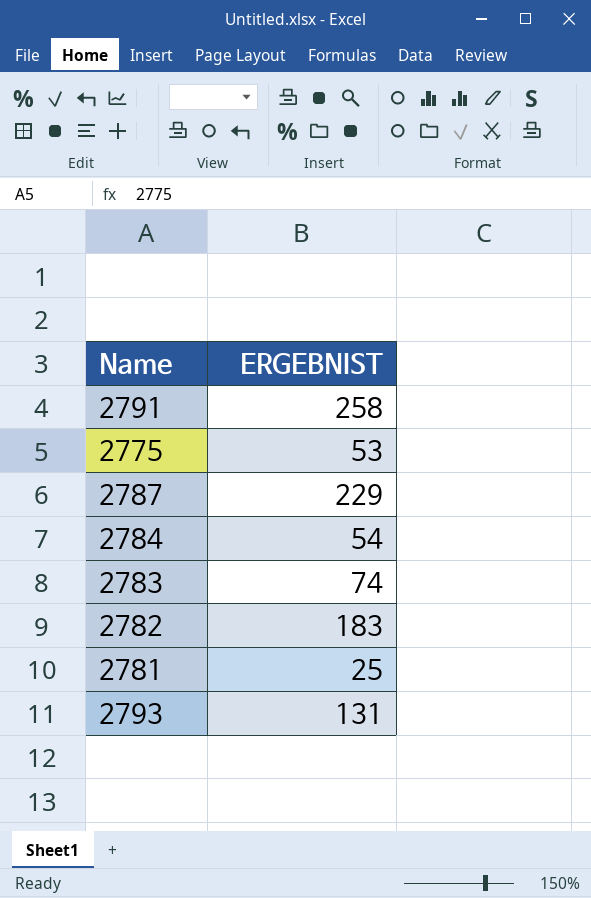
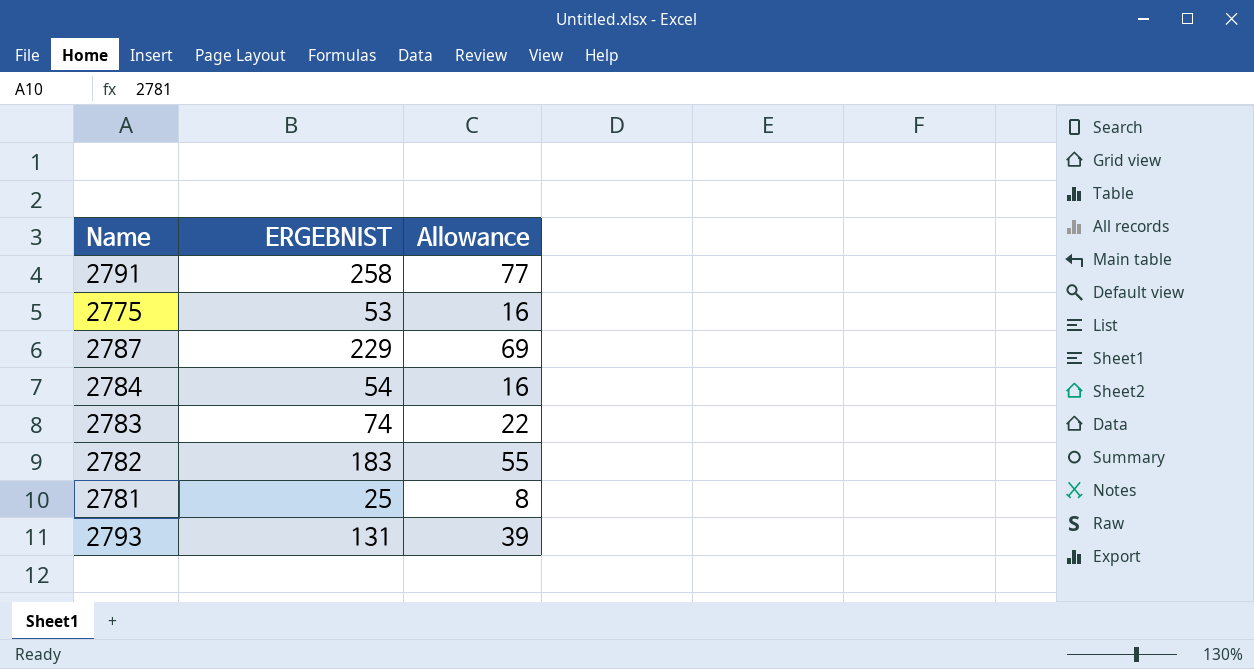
column Allowance | formula: none -> [ERGEBNIST] * 0.3

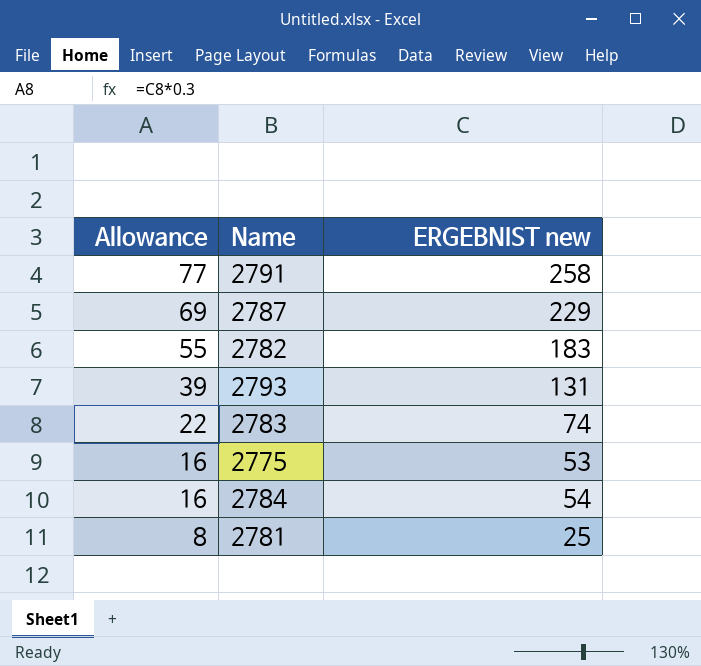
row order: none -> Allowance descending
column Allowance | position: 3 -> 1
column name: ERGEBNIST -> ERGEBNIST new

